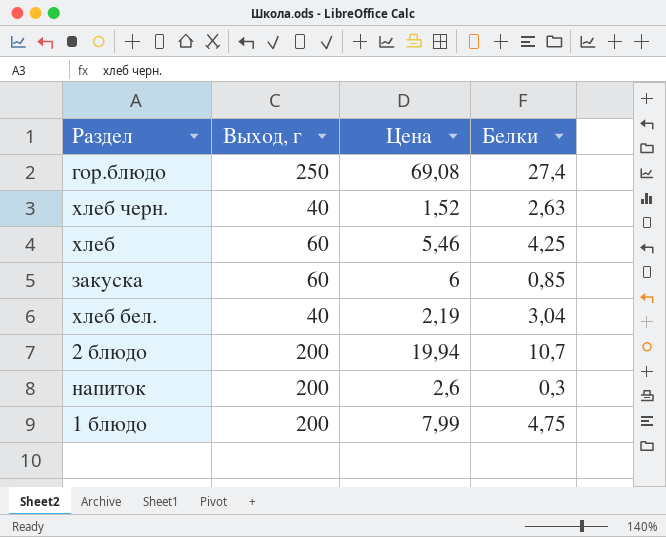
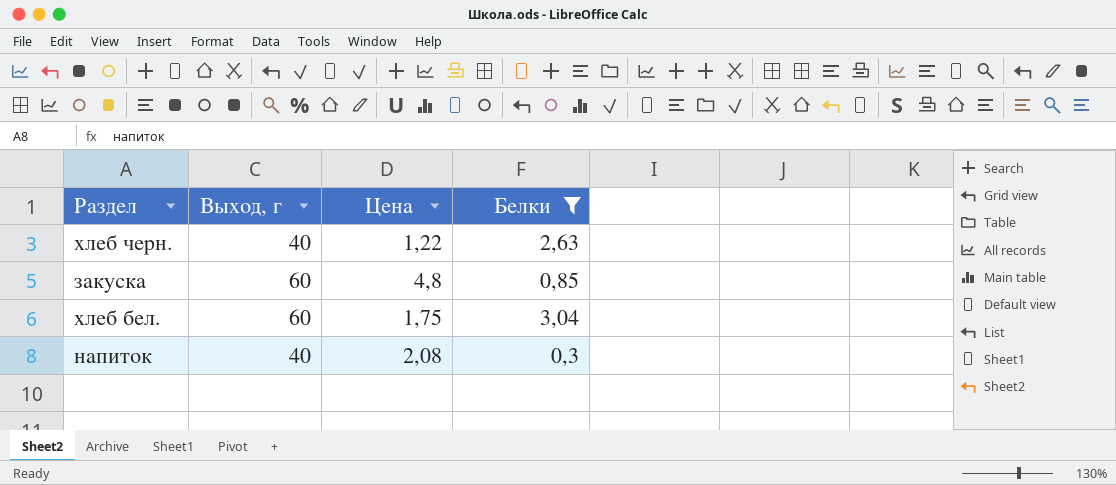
filter: none -> Белки <= 3,04
хлеб черн. | Цена: 1,52 -> 1,22
закуска | Цена: 6 -> 4,8
хлеб бел. | Выход, г: 40 -> 60
хлеб бел. | Цена: 2,19 -> 1,75
напиток | Выход, г: 200 -> 40
напиток | Цена: 2,6 -> 2,08

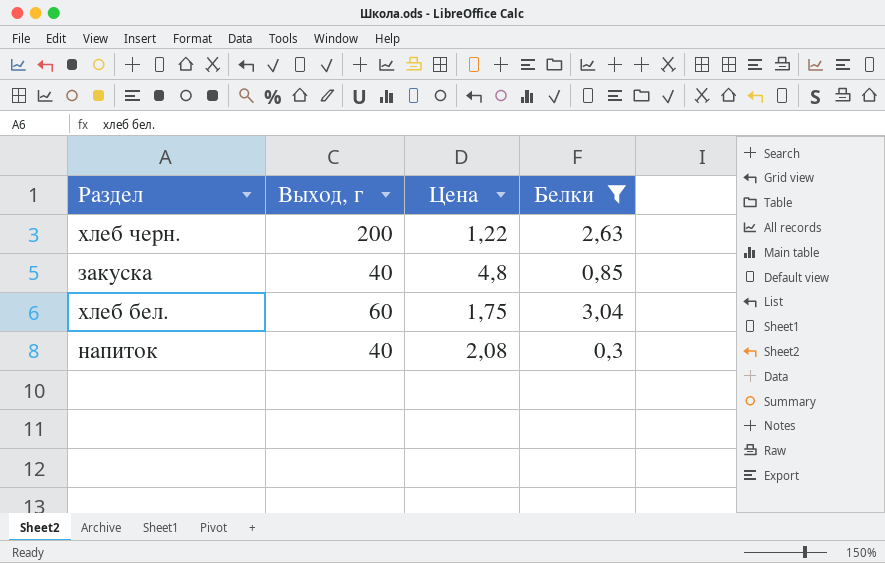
хлеб черн. | Выход, г: 40 -> 200
закуска | Выход, г: 60 -> 40

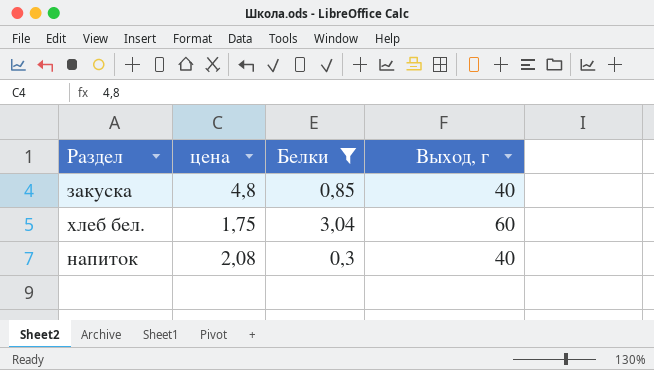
column name: Цена -> цена
column Выход, г | position: 2 -> 4
row хлеб черн.: 200 | 1,22 | 2,63 -> none

